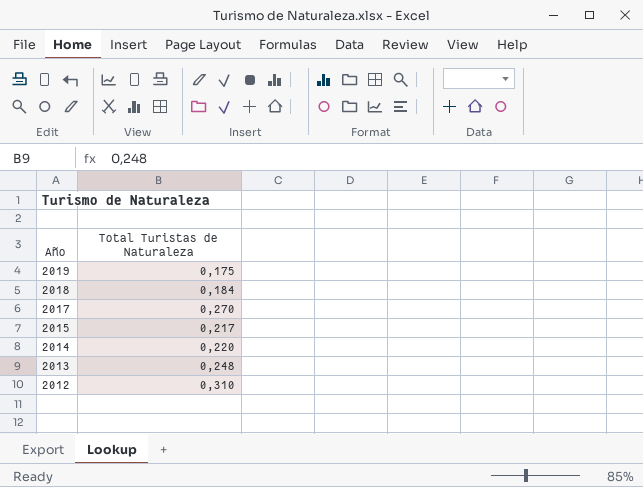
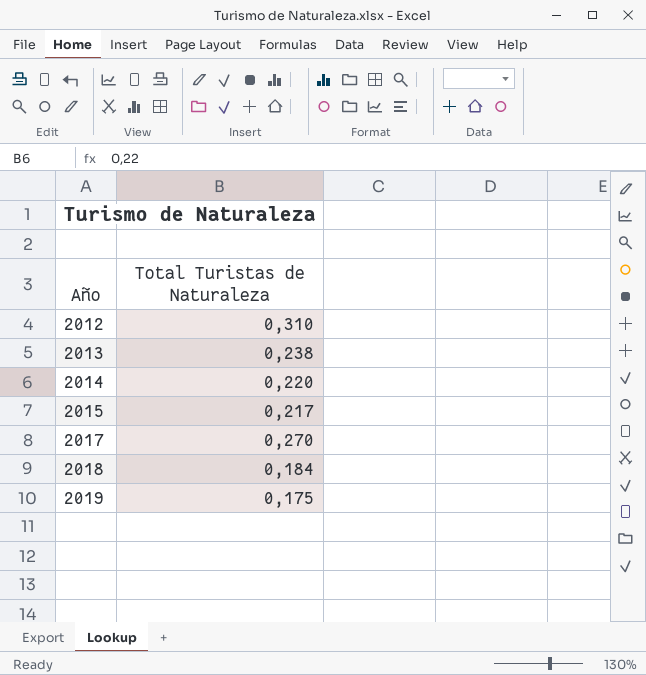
row order: Año descending -> Año ascending
2013 | Total Turistas de Naturaleza: 0,248 -> 0,238

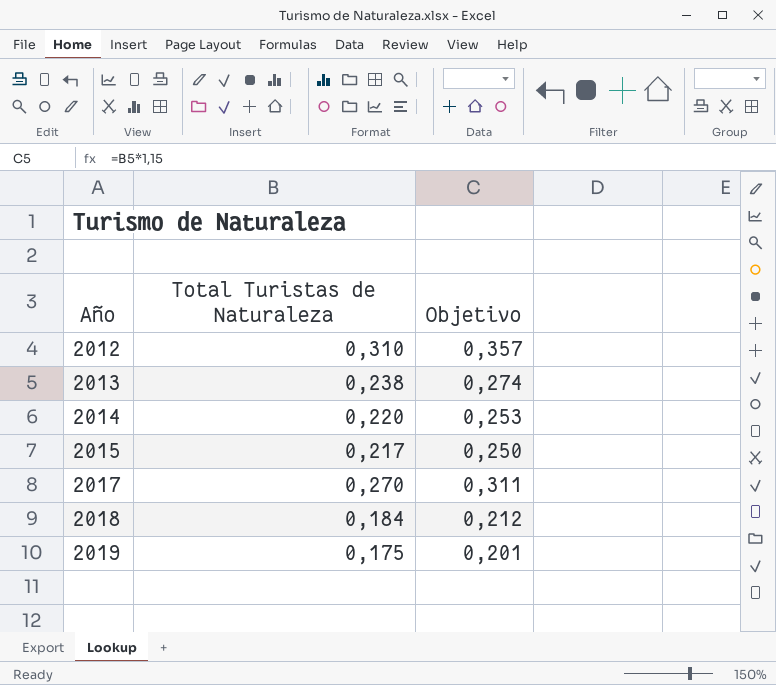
column Objetivo | formula: none -> [Total Turistas de Naturaleza] * 1,15

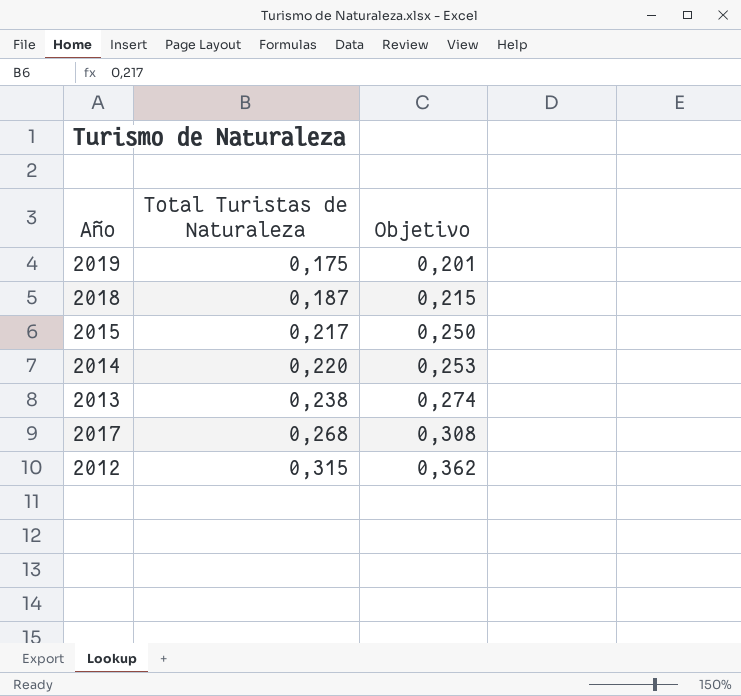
row order: Año ascending -> Total Turistas de Naturaleza ascending
2018 | Total Turistas de Naturaleza: 0,184 -> 0,187
2018 | Objetivo: 0,212 -> 0,215
2017 | Total Turistas de Naturaleza: 0,270 -> 0,268
2017 | Objetivo: 0,311 -> 0,308
2012 | Total Turistas de Naturaleza: 0,310 -> 0,315
2012 | Objetivo: 0,357 -> 0,362

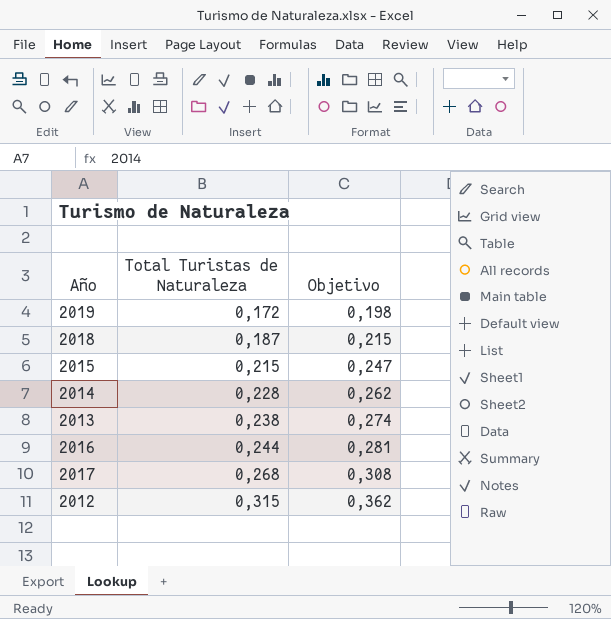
2019 | Total Turistas de Naturaleza: 0,175 -> 0,172
2019 | Objetivo: 0,201 -> 0,198
2015 | Total Turistas de Naturaleza: 0,217 -> 0,215
2015 | Objetivo: 0,250 -> 0,247
2014 | Total Turistas de Naturaleza: 0,220 -> 0,228
2014 | Objetivo: 0,253 -> 0,262
row 2016: none -> 0,244 | 0,281

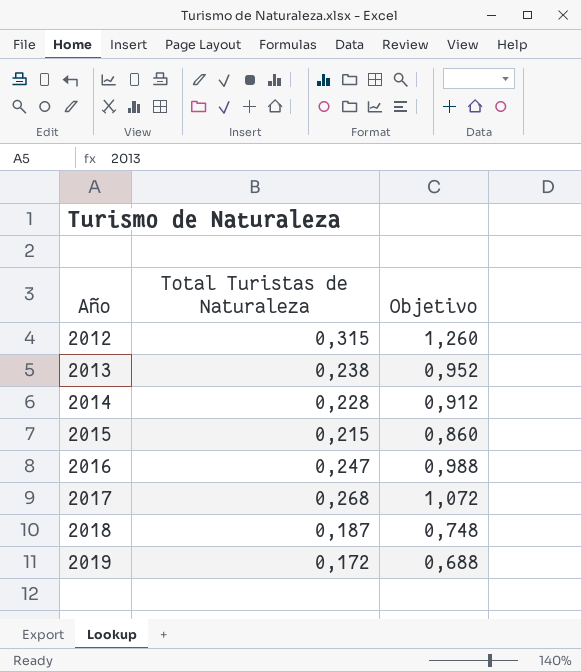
row order: Total Turistas de Naturaleza ascending -> Año ascending
column Objetivo | formula: [Total Turistas de Naturaleza] * 1,15 -> [Total Turistas de Naturaleza] * 4
2016 | Total Turistas de Naturaleza: 0,244 -> 0,247

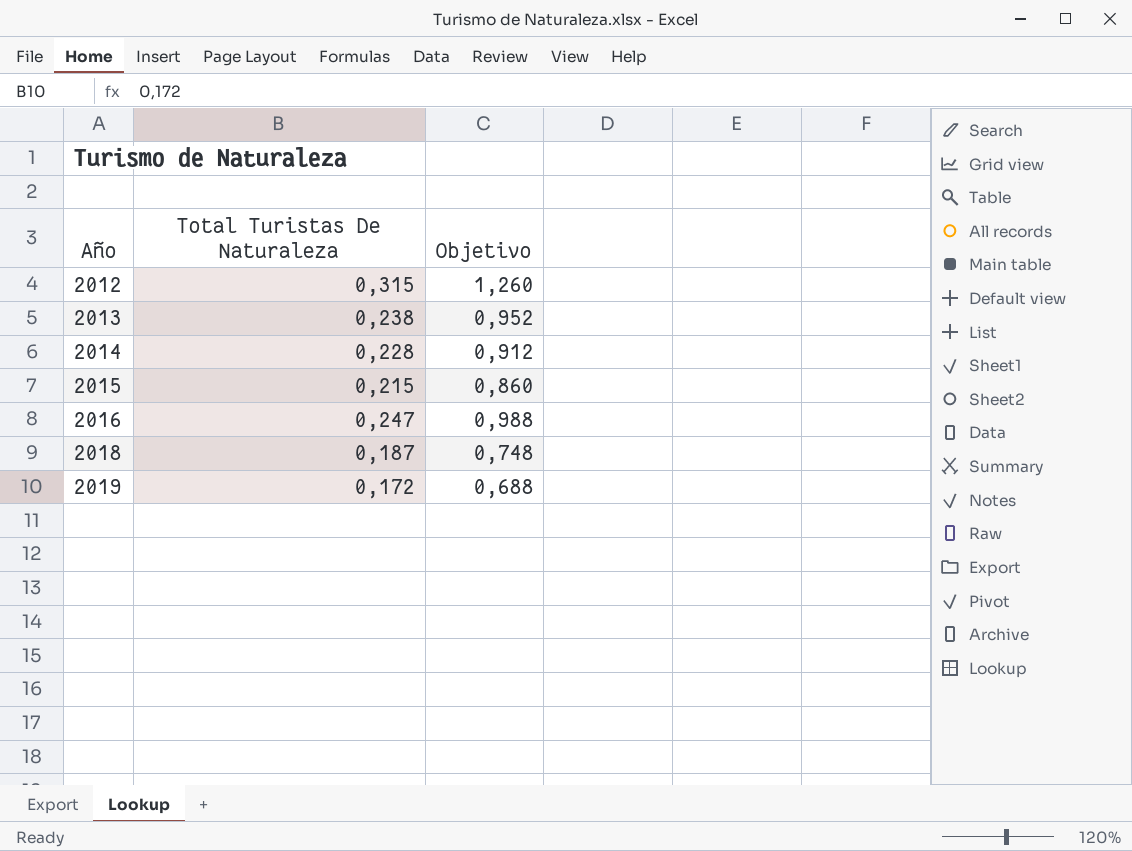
column name: Total Turistas de Naturaleza -> Total Turistas De Naturaleza
row 2017: 0,268 | 1,072 -> none

